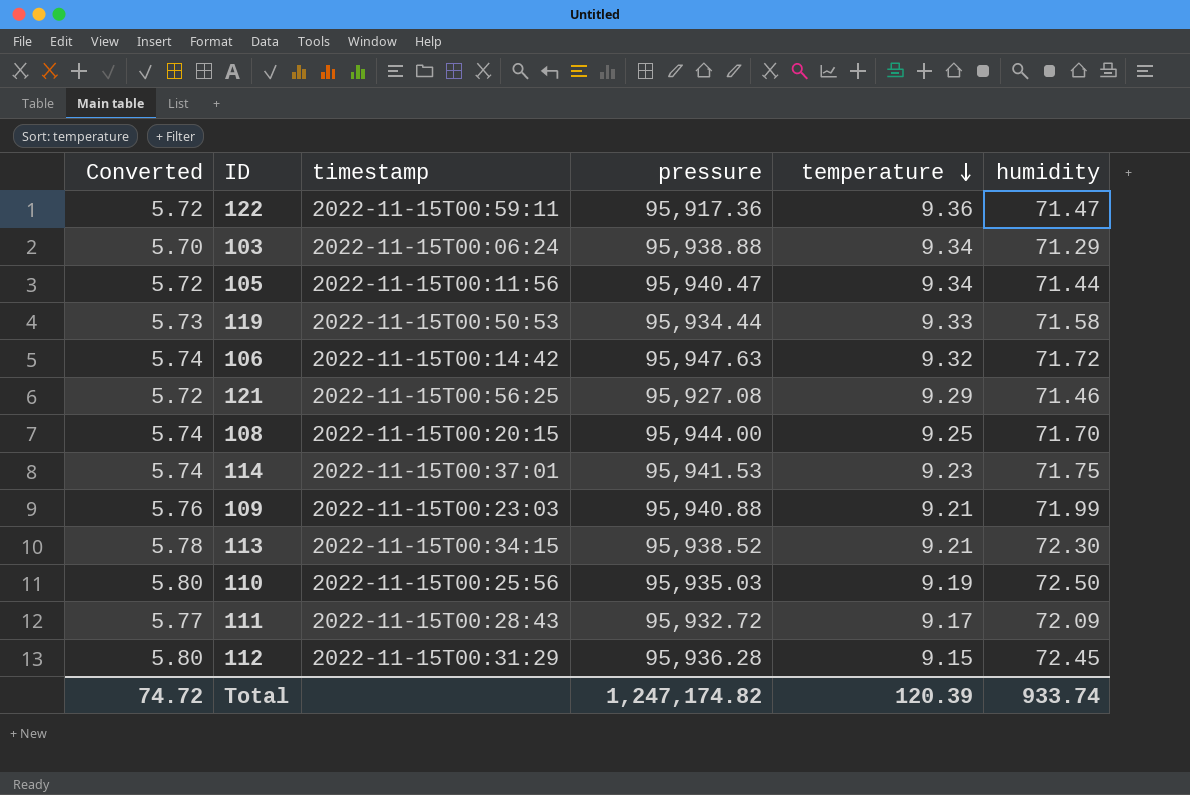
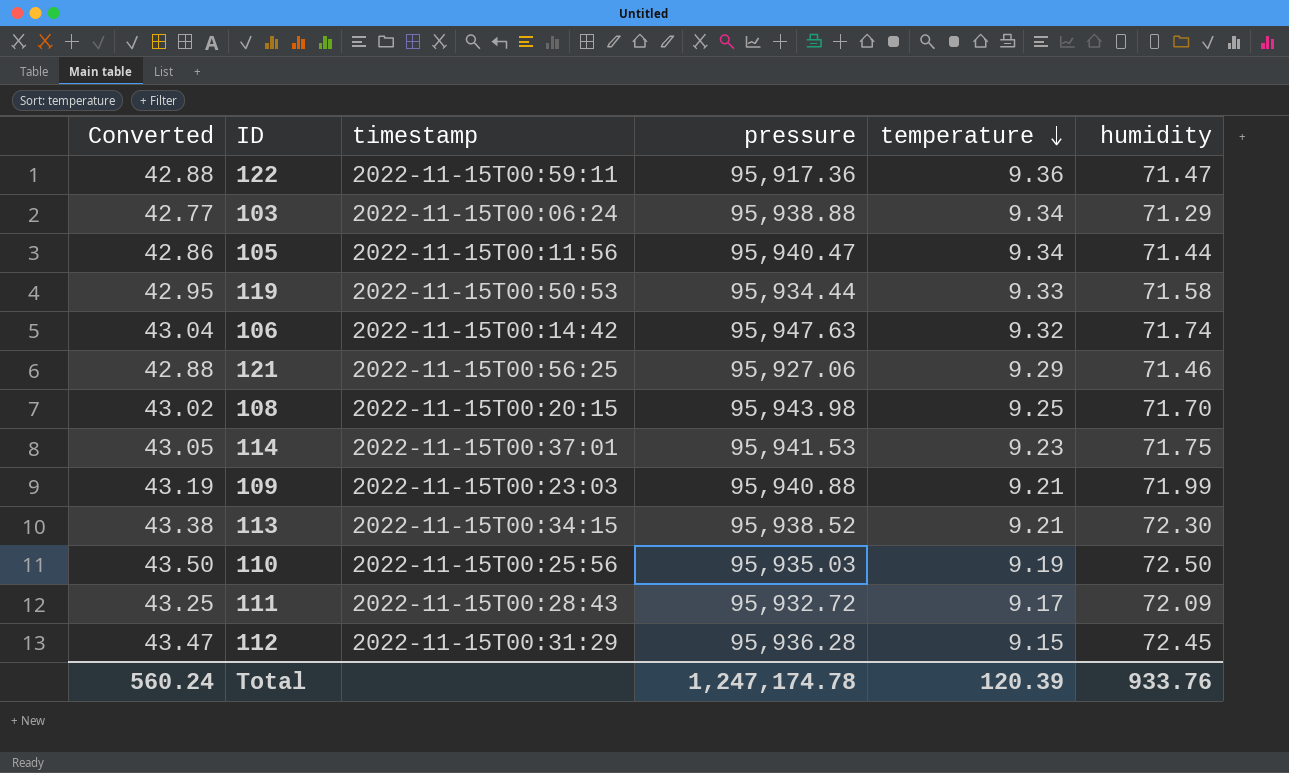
column Converted | formula: [humidity] * 0.08 -> [humidity] * 0.6
106 | humidity: 71.72 -> 71.74
121 | pressure: 95,927.08 -> 95,927.06
108 | pressure: 95,944.00 -> 95,943.98
Total | Converted: 74.72 -> 560.24
Total | pressure: 1,247,174.82 -> 1,247,174.78
Total | humidity: 933.74 -> 933.76

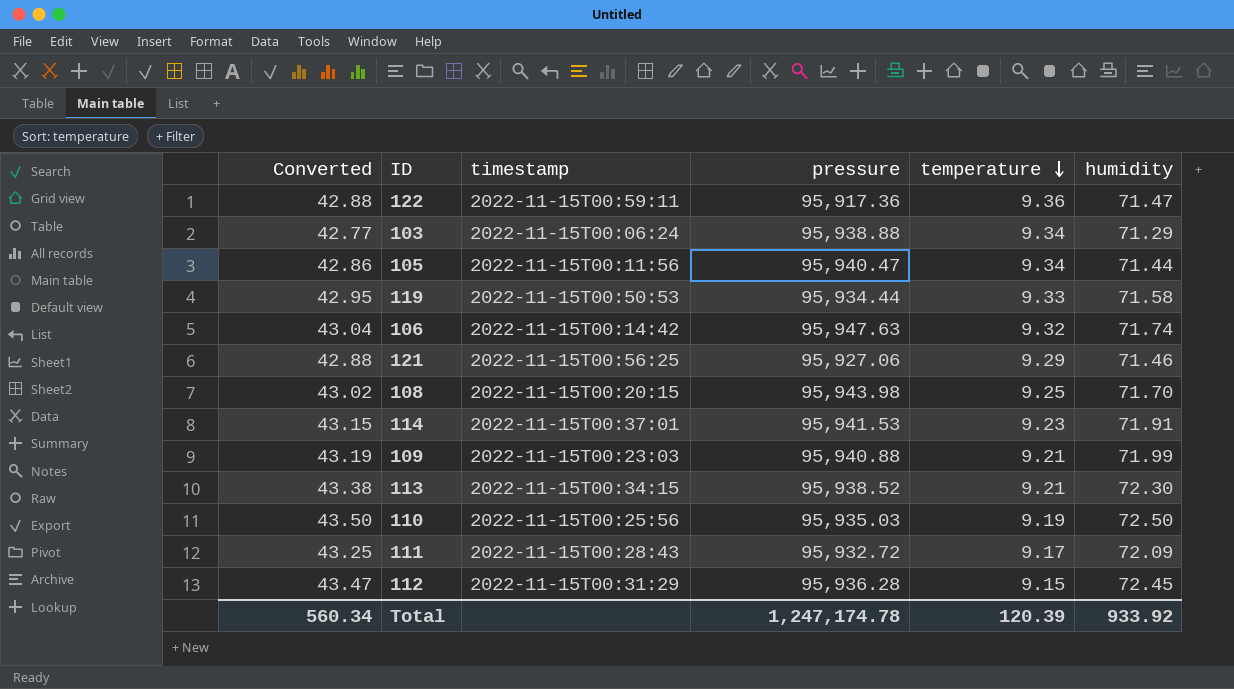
114 | Converted: 43.05 -> 43.15
114 | humidity: 71.75 -> 71.91
Total | Converted: 560.24 -> 560.34
Total | humidity: 933.76 -> 933.92

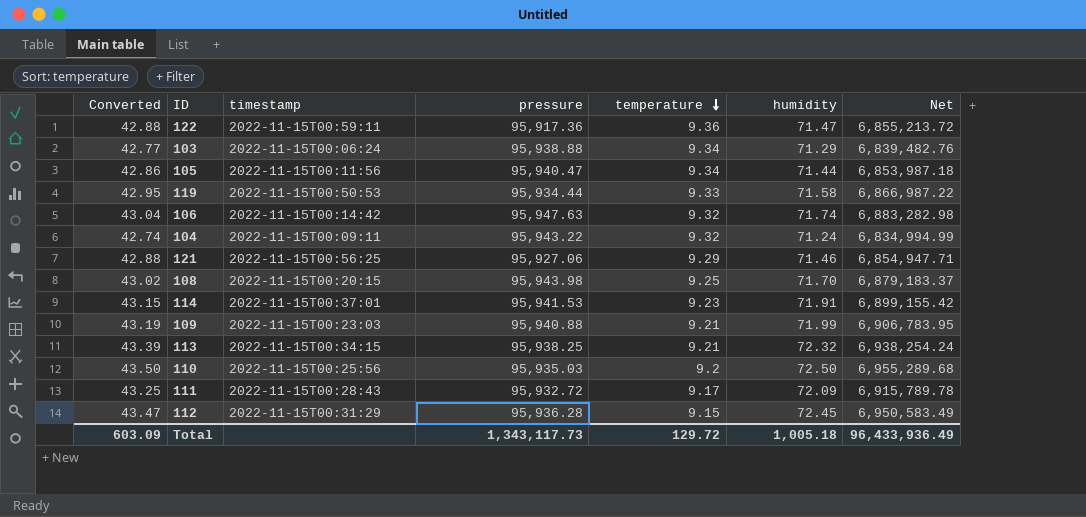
column Net | formula: none -> [pressure] * [humidity]
row 104: none -> 42.74 | 2022-11-15T00:09:11 | 95,943.22 | 9.32 | 71.24 | 6,834,994.99
113 | Converted: 43.38 -> 43.39
113 | pressure: 95,938.52 -> 95,938.25
113 | humidity: 72.30 -> 72.32
110 | temperature: 9.19 -> 9.2
Total | Converted: 560.34 -> 603.09
Total | pressure: 1,247,174.78 -> 1,343,117.73
Total | temperature: 120.39 -> 129.72
Total | humidity: 933.92 -> 1,005.18

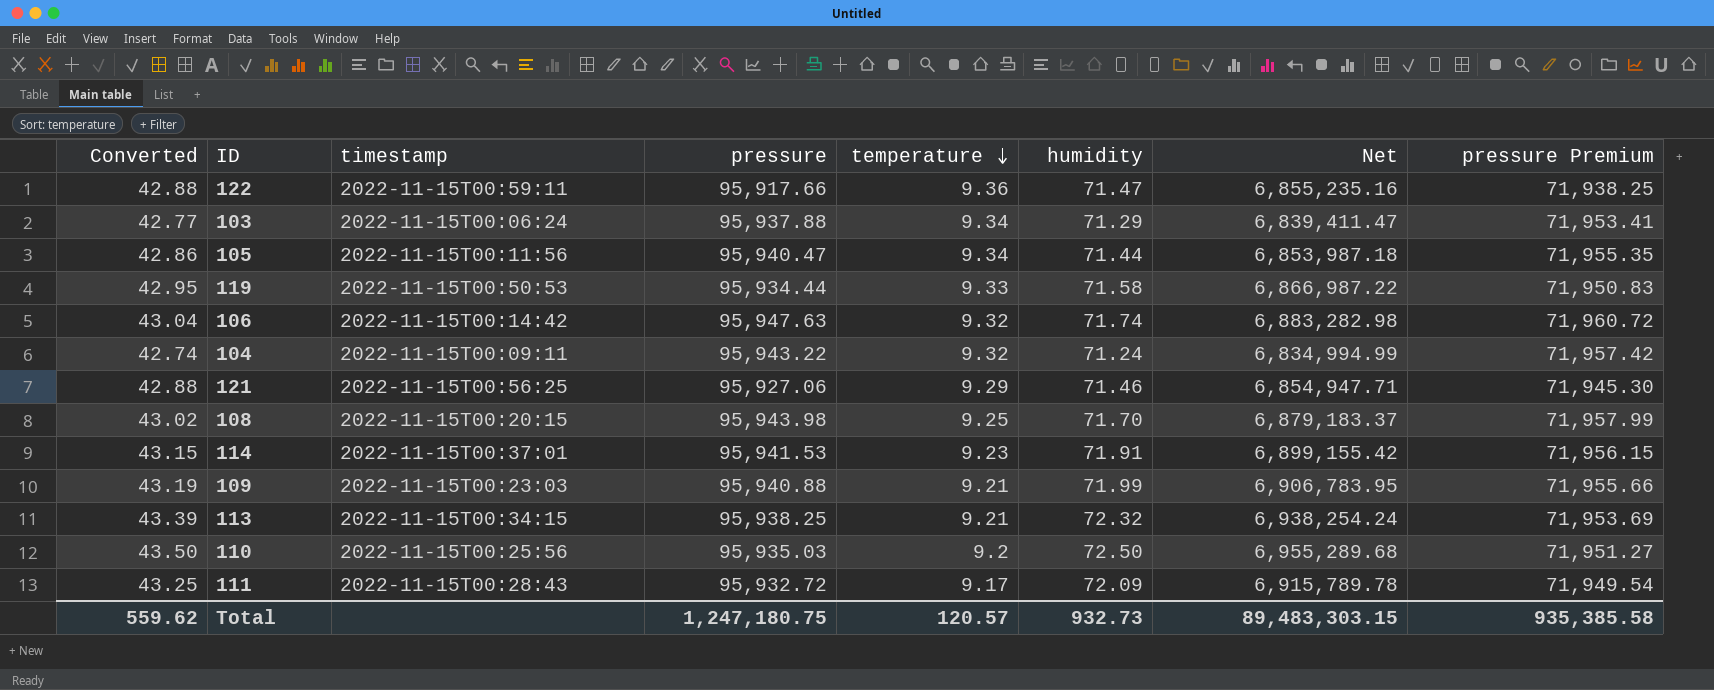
column pressure Premium | formula: none -> [pressure] * 0.75
row 112: 43.47 | 2022-11-15T00:31:29 | 95,936.28 | 9.15 | 72.45 | 6,950,583.49 -> none
122 | pressure: 95,917.36 -> 95,917.66
122 | Net: 6,855,213.72 -> 6,855,235.16
103 | pressure: 95,938.88 -> 95,937.88
103 | Net: 6,839,482.76 -> 6,839,411.47
Total | Converted: 603.09 -> 559.62
Total | pressure: 1,343,117.73 -> 1,247,180.75
Total | temperature: 129.72 -> 120.57
Total | humidity: 1,005.18 -> 932.73
Total | Net: 96,433,936.49 -> 89,483,303.15

